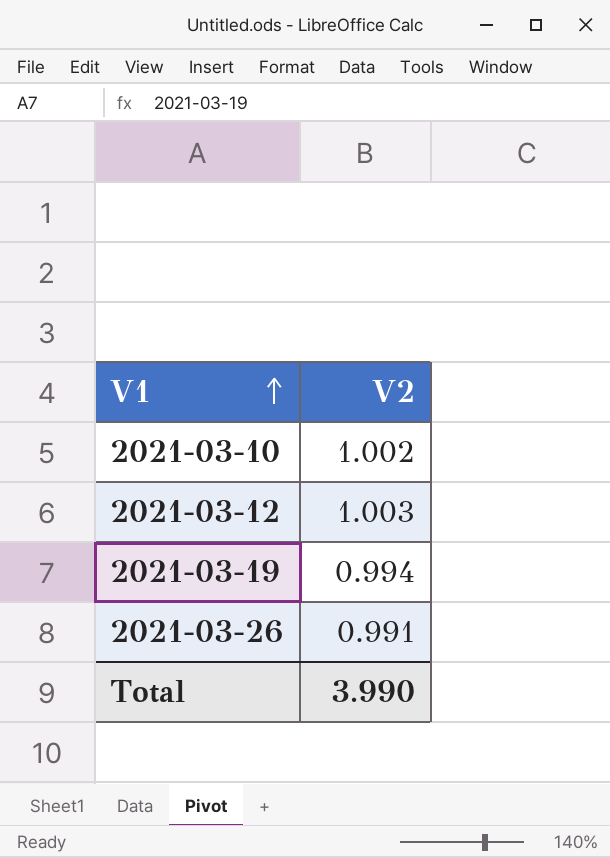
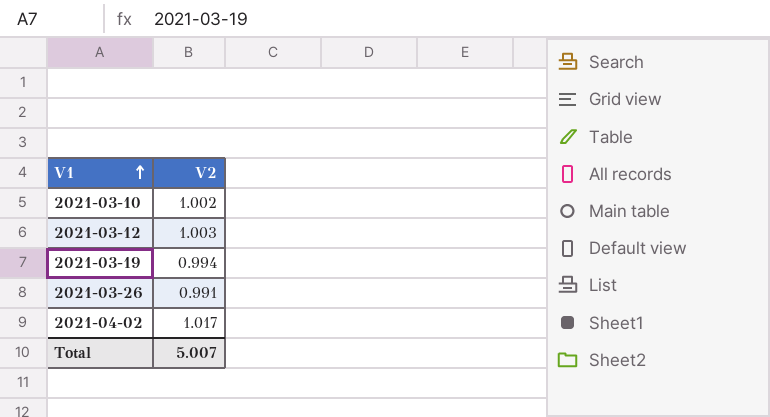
row 2021-04-02: none -> 1.017
Total | V2: 3.990 -> 5.007

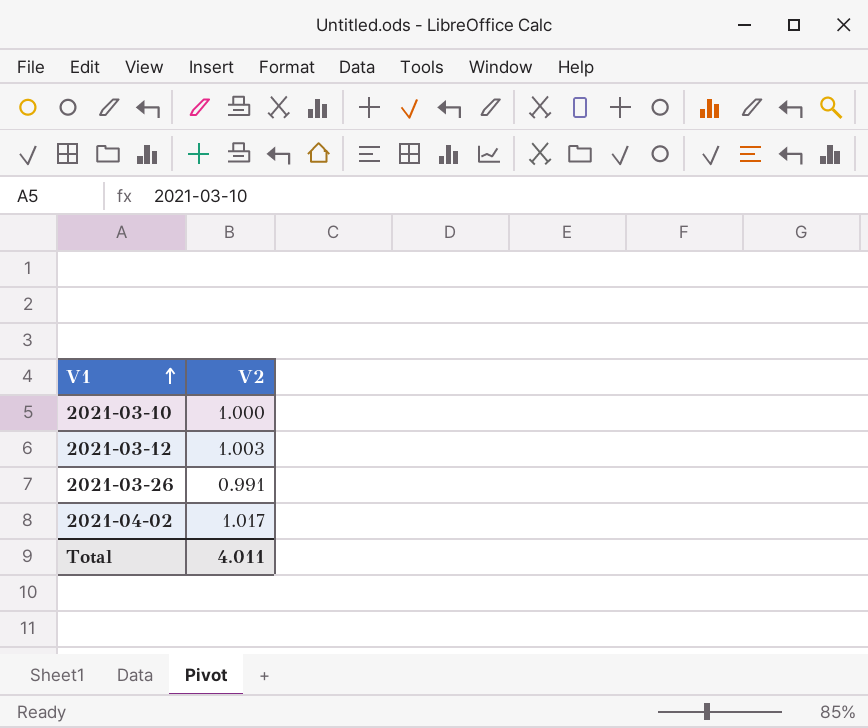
row 2021-03-19: 0.994 -> none
2021-03-10 | V2: 1.002 -> 1.000
Total | V2: 5.007 -> 4.011

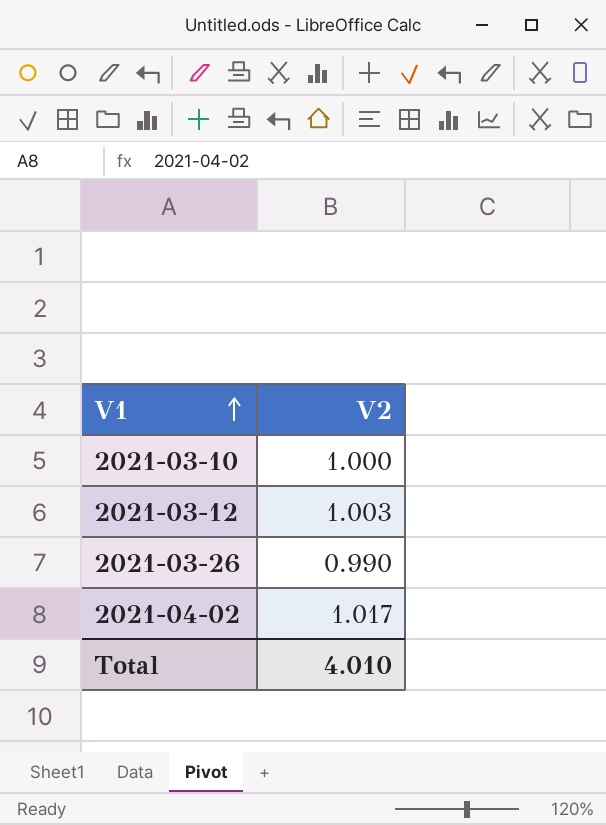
2021-03-26 | V2: 0.991 -> 0.990
Total | V2: 4.011 -> 4.010

